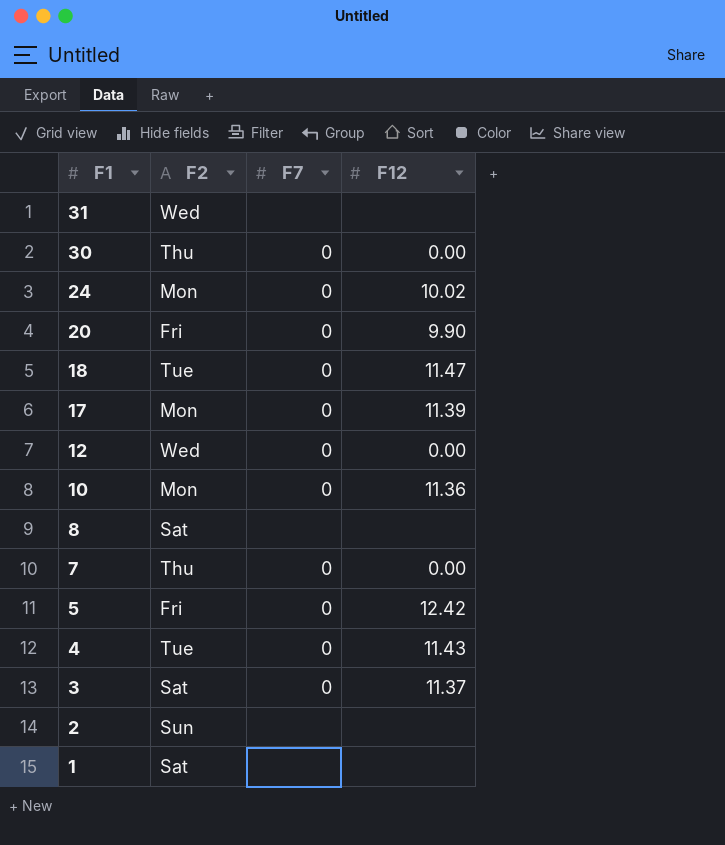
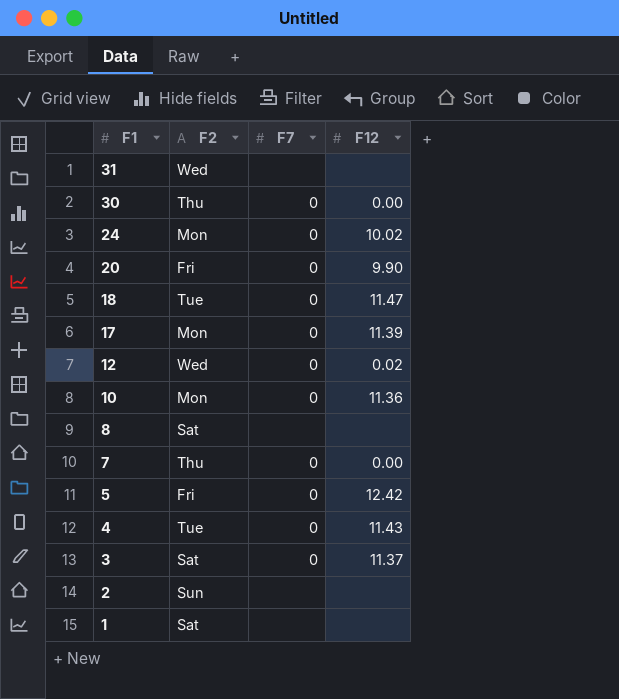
12 | F12: 0.00 -> 0.02

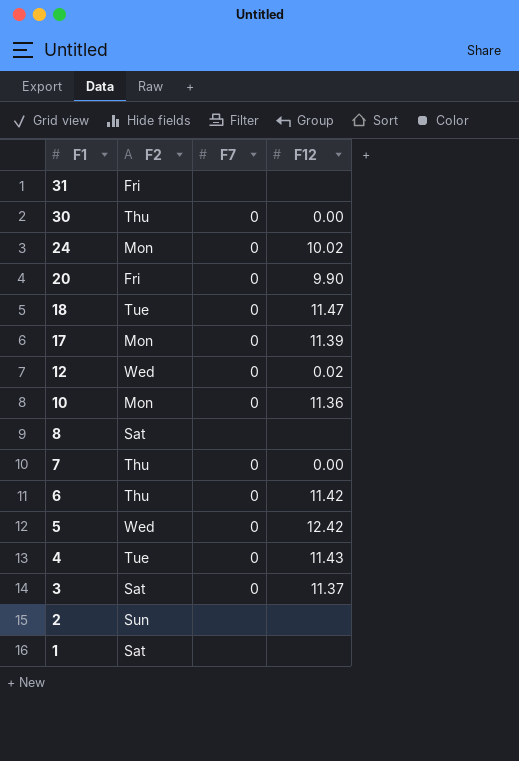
31 | F2: Wed -> Fri
row 6: none -> Thu | 0 | 11.42
5 | F2: Fri -> Wed

